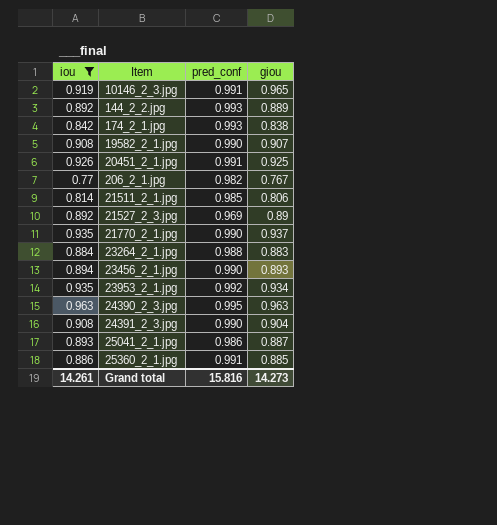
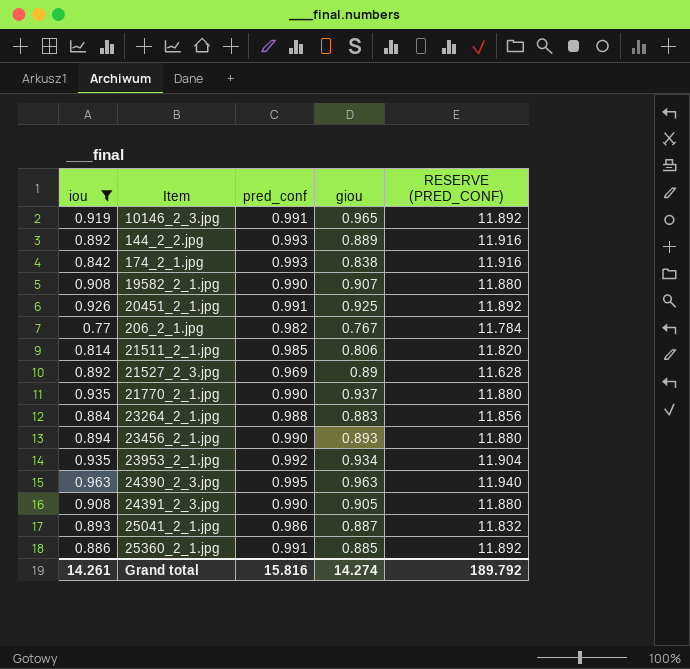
column RESERVE (PRED_CONF) | formula: none -> [pred_conf] * 12
24391_2_3.jpg | giou: 0.904 -> 0.905
Grand total | giou: 14.273 -> 14.274

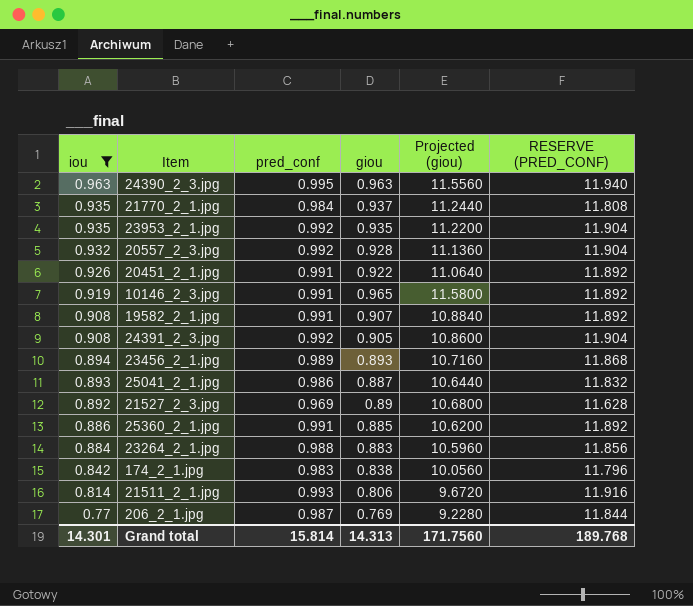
row order: none -> iou descending
column Projected (giou) | formula: none -> [giou] * 12
row 144_2_2.jpg: 0.892 | 0.993 | 0.889 | 11.916 -> none
21770_2_1.jpg | pred_conf: 0.990 -> 0.984
21770_2_1.jpg | RESERVE (PRED_CONF): 11.880 -> 11.808
23953_2_1.jpg | giou: 0.934 -> 0.935
row 20557_2_3.jpg: none -> 0.932 | 0.992 | 0.928 | 11.1360 | 11.904
20451_2_1.jpg | giou: 0.925 -> 0.922
19582_2_1.jpg | pred_conf: 0.990 -> 0.991
19582_2_1.jpg | RESERVE (PRED_CONF): 11.880 -> 11.892
24391_2_3.jpg | pred_conf: 0.990 -> 0.992
24391_2_3.jpg | RESERVE (PRED_CONF): 11.880 -> 11.904
23456_2_1.jpg | pred_conf: 0.990 -> 0.989
23456_2_1.jpg | RESERVE (PRED_CONF): 11.880 -> 11.868
174_2_1.jpg | pred_conf: 0.993 -> 0.983
174_2_1.jpg | RESERVE (PRED_CONF): 11.916 -> 11.796
21511_2_1.jpg | pred_conf: 0.985 -> 0.993
21511_2_1.jpg | RESERVE (PRED_CONF): 11.820 -> 11.916
206_2_1.jpg | pred_conf: 0.982 -> 0.987
206_2_1.jpg | giou: 0.767 -> 0.769
206_2_1.jpg | RESERVE (PRED_CONF): 11.784 -> 11.844
Grand total | iou: 14.261 -> 14.301
Grand total | pred_conf: 15.816 -> 15.814
Grand total | giou: 14.274 -> 14.313
Grand total | RESERVE (PRED_CONF): 189.792 -> 189.768

